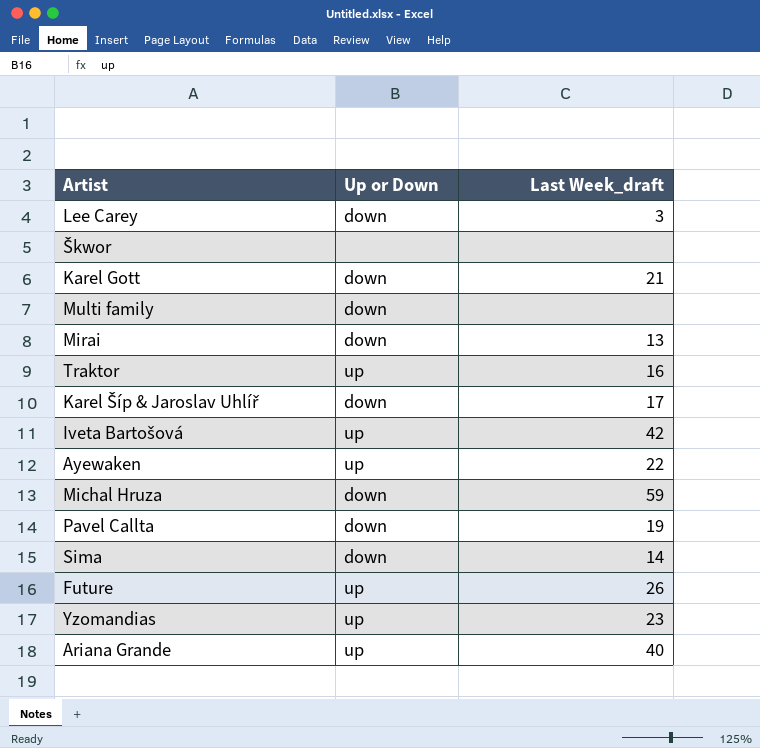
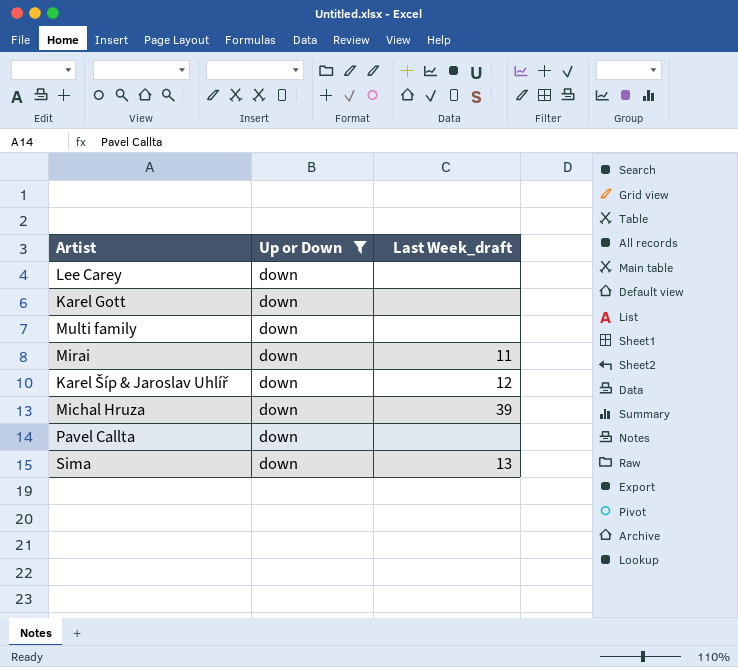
filter: none -> Up or Down = down
Lee Carey | Last Week_draft: 3 -> none
Karel Gott | Last Week_draft: 21 -> none
Mirai | Last Week_draft: 13 -> 11
Karel Šíp & Jaroslav Uhlíř | Last Week_draft: 17 -> 12
Michal Hruza | Last Week_draft: 59 -> 39
Pavel Callta | Last Week_draft: 19 -> none
Sima | Last Week_draft: 14 -> 13

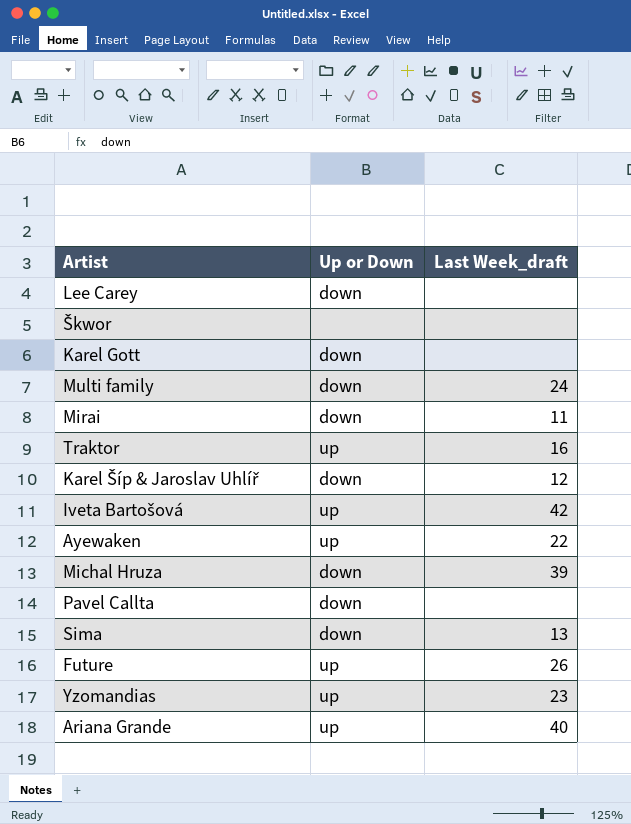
filter: Up or Down = down -> none
Multi family | Last Week_draft: none -> 24

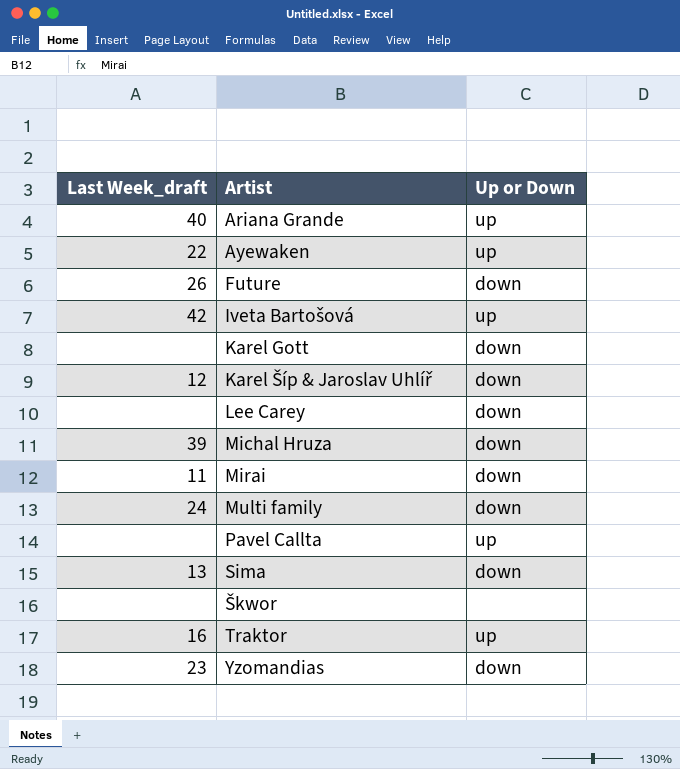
row order: none -> Artist ascending
column Last Week_draft | position: 3 -> 1
Future | Up or Down: up -> down
Pavel Callta | Up or Down: down -> up
Yzomandias | Up or Down: up -> down

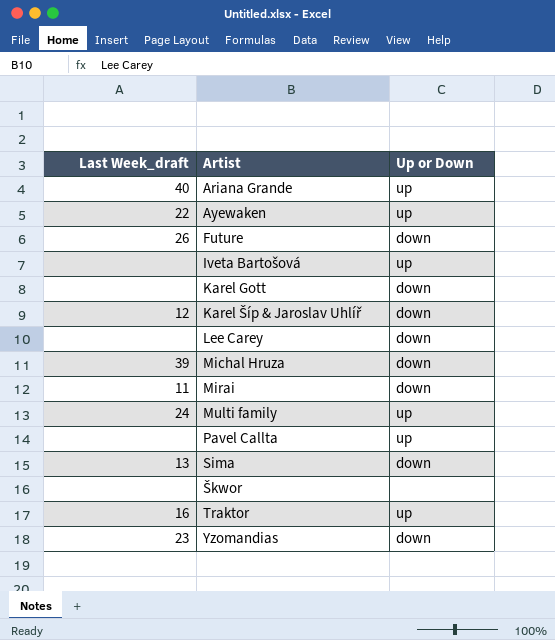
Iveta Bartošová | Last Week_draft: 42 -> none
Multi family | Up or Down: down -> up

